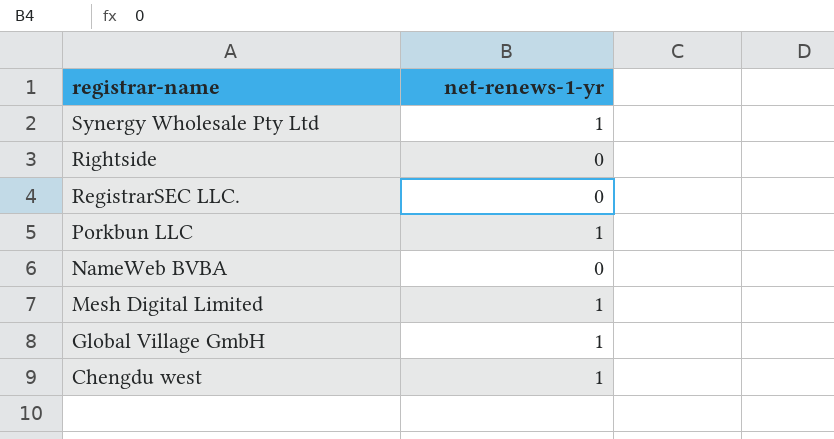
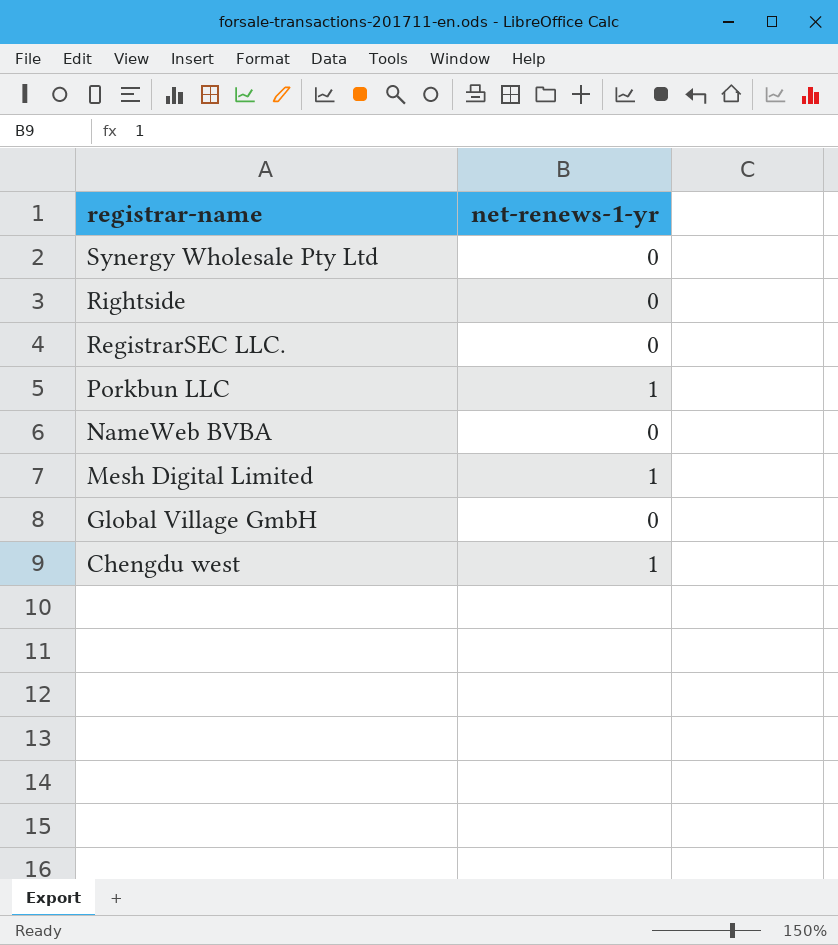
Synergy Wholesale Pty Ltd | net-renews-1-yr: 1 -> 0
Global Village GmbH | net-renews-1-yr: 1 -> 0

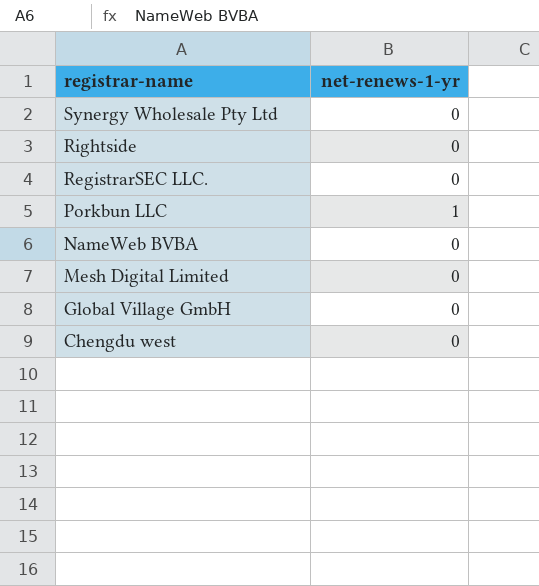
Mesh Digital Limited | net-renews-1-yr: 1 -> 0
Chengdu west | net-renews-1-yr: 1 -> 0

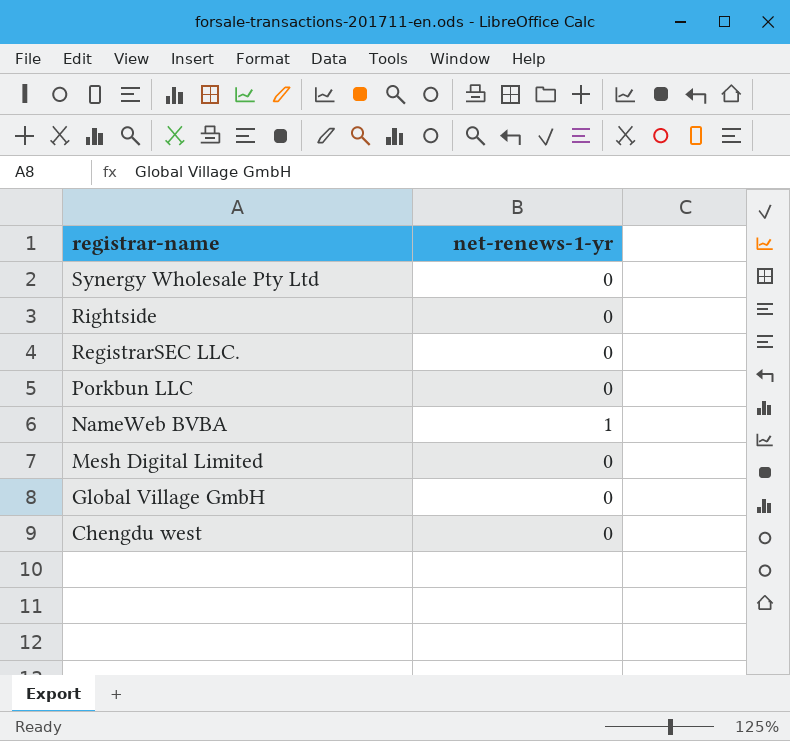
Porkbun LLC | net-renews-1-yr: 1 -> 0
NameWeb BVBA | net-renews-1-yr: 0 -> 1

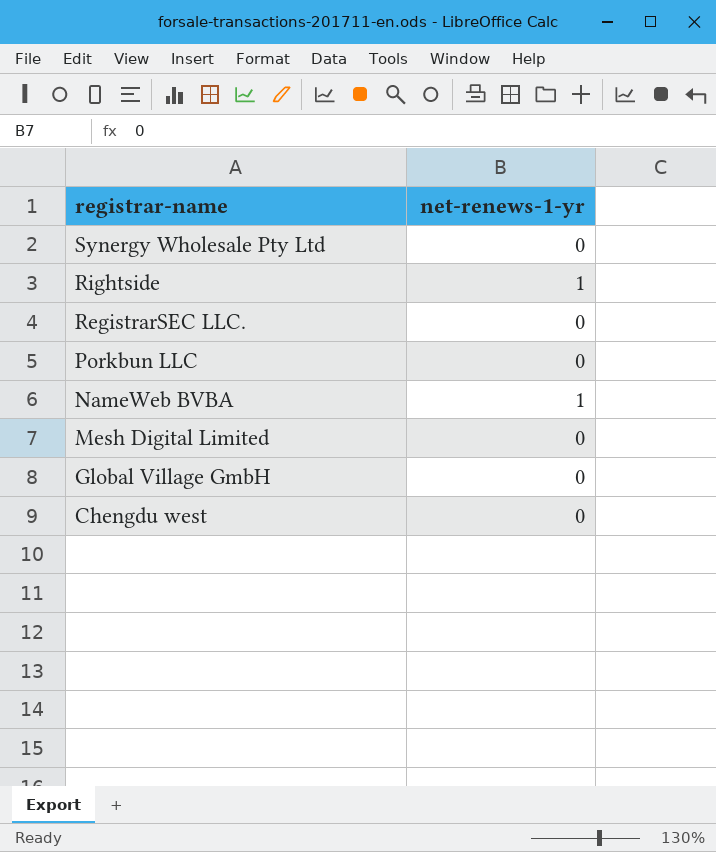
Rightside | net-renews-1-yr: 0 -> 1

